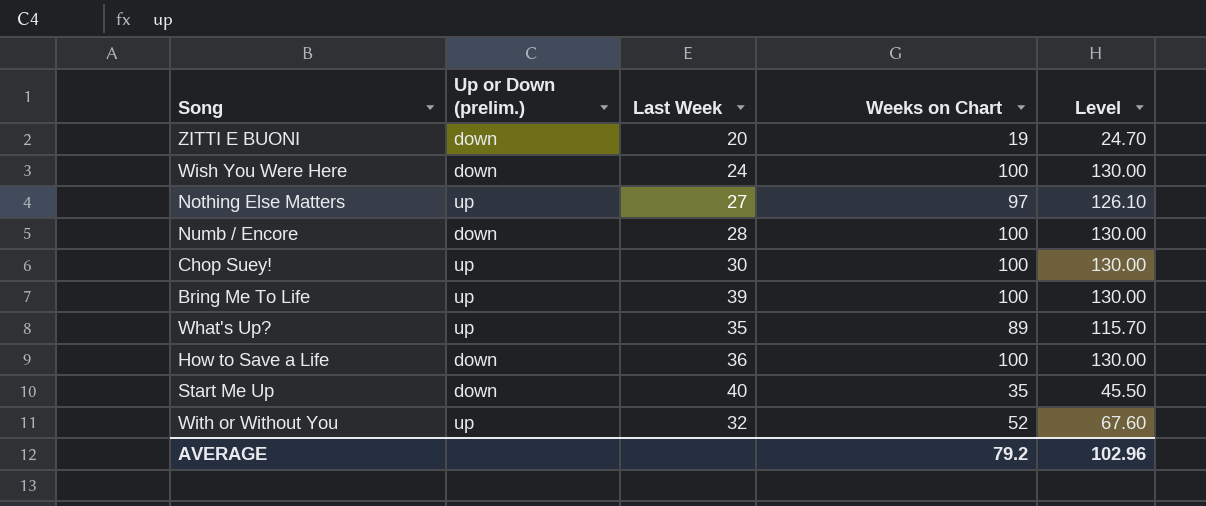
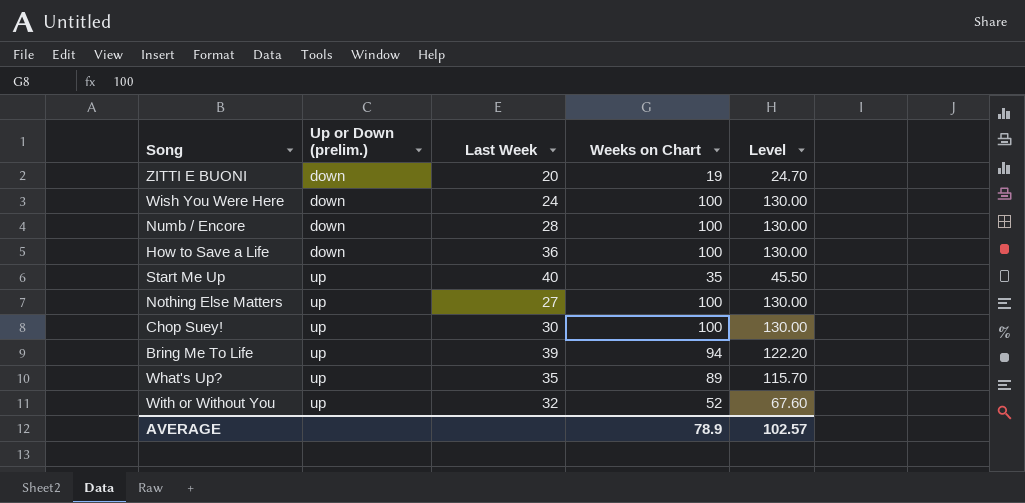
row order: none -> Up or Down (prelim.) ascending
Start Me Up | Up or Down (prelim.): down -> up
Nothing Else Matters | Weeks on Chart: 97 -> 100
Nothing Else Matters | Level: 126.10 -> 130.00
Bring Me To Life | Weeks on Chart: 100 -> 94
Bring Me To Life | Level: 130.00 -> 122.20
AVERAGE | Weeks on Chart: 79.2 -> 78.9
AVERAGE | Level: 102.96 -> 102.57

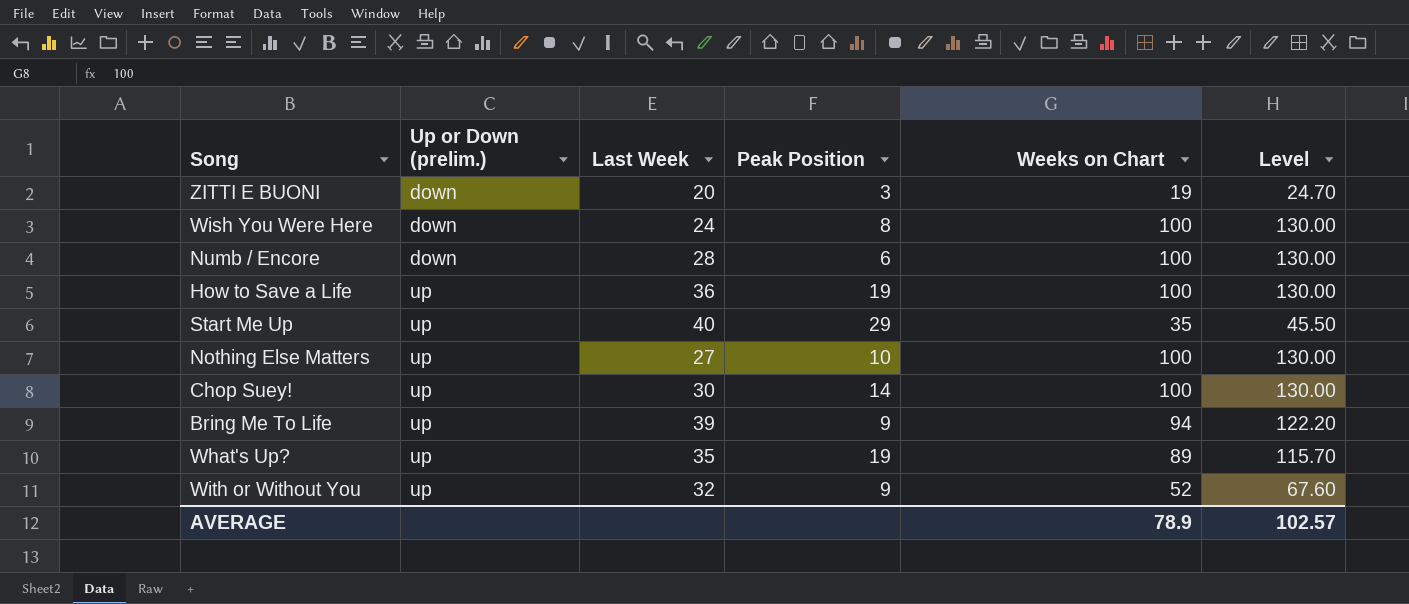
column Peak Position | position: none -> 4
How to Save a Life | Up or Down (prelim.): down -> up

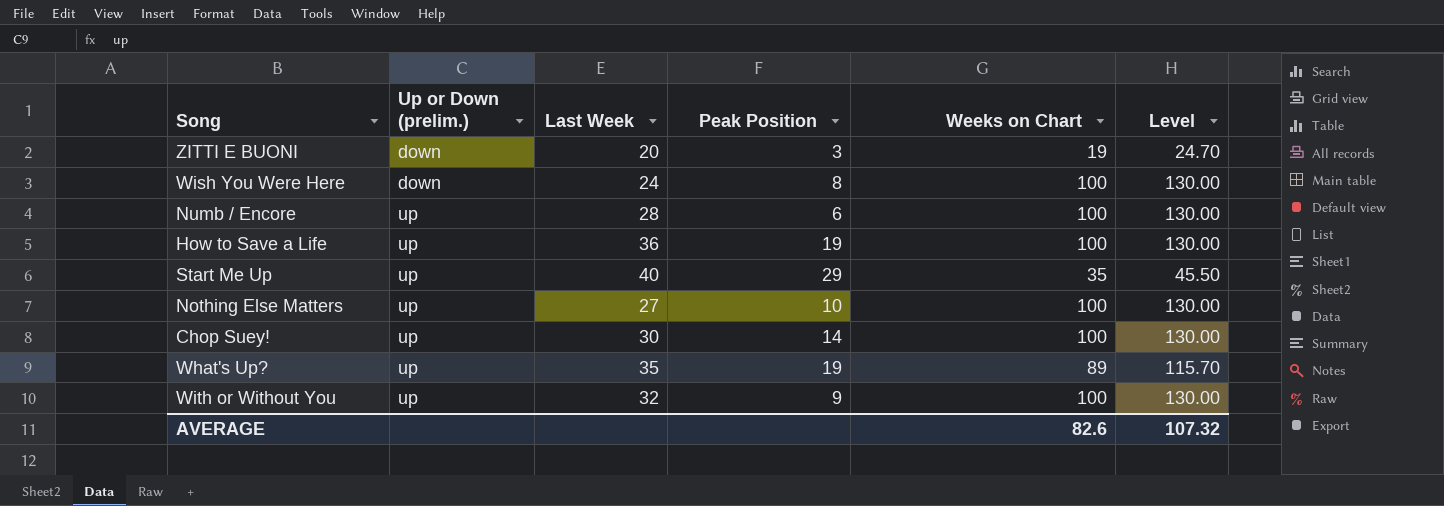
row Bring Me To Life: up | 39 | 9 | 94 | 122.20 -> none
Numb / Encore | Up or Down (prelim.): down -> up
With or Without You | Weeks on Chart: 52 -> 100
With or Without You | Level: 67.60 -> 130.00
AVERAGE | Weeks on Chart: 78.9 -> 82.6
AVERAGE | Level: 102.57 -> 107.32

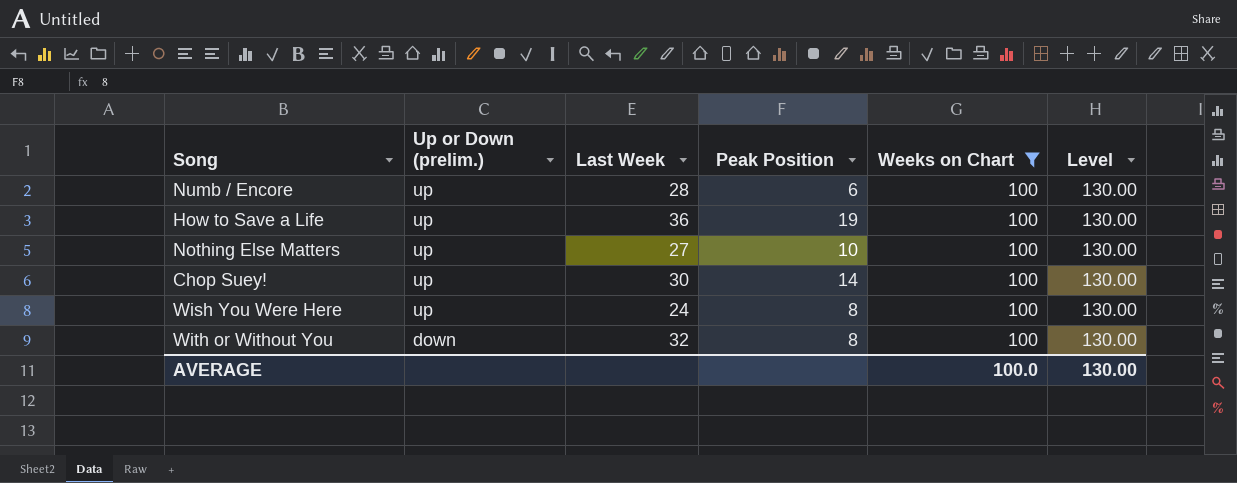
filter: none -> Weeks on Chart = 100
row order: Up or Down (prelim.) ascending -> Up or Down (prelim.) descending
Wish You Were Here | Up or Down (prelim.): down -> up
With or Without You | Up or Down (prelim.): up -> down
With or Without You | Peak Position: 9 -> 8
AVERAGE | Weeks on Chart: 82.6 -> 100.0
AVERAGE | Level: 107.32 -> 130.00

